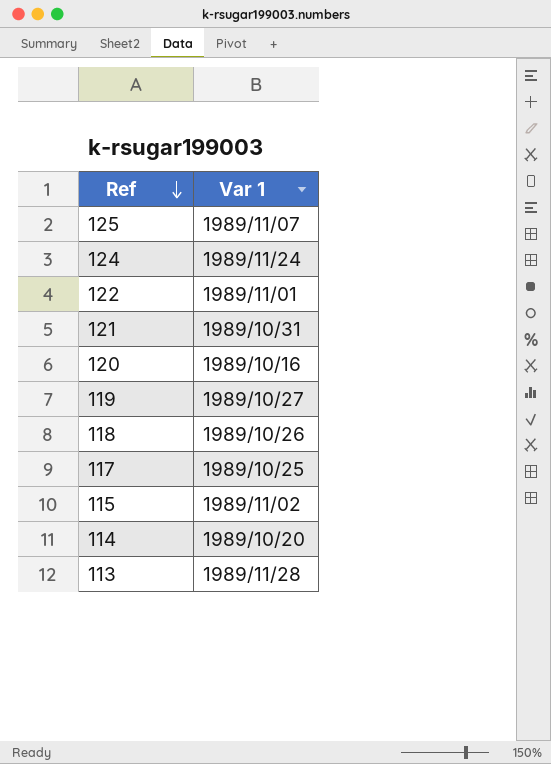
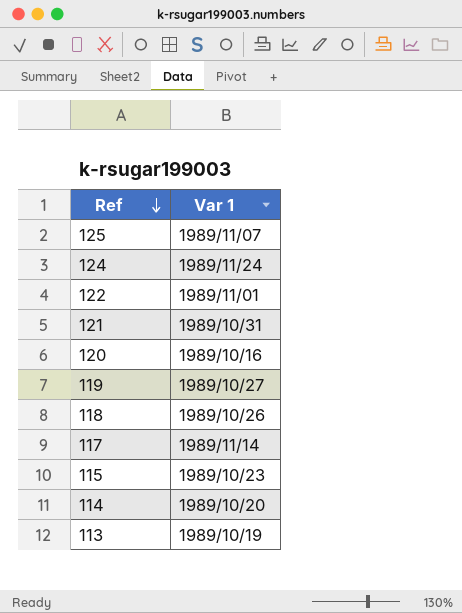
117 | Var 1: 1989/10/25 -> 1989/11/14
115 | Var 1: 1989/11/02 -> 1989/10/23
113 | Var 1: 1989/11/28 -> 1989/10/19

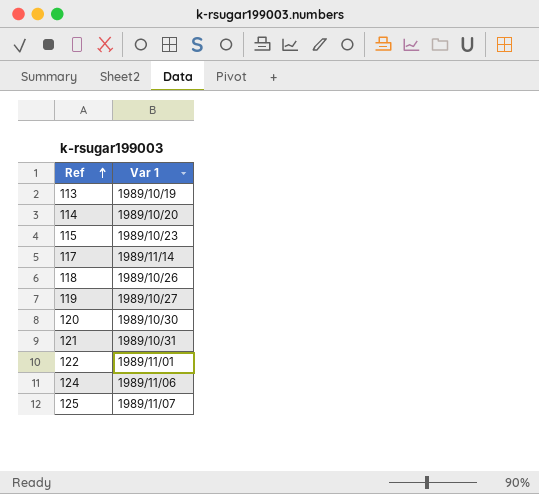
row order: Ref descending -> Ref ascending
120 | Var 1: 1989/10/16 -> 1989/10/30
124 | Var 1: 1989/11/24 -> 1989/11/06

